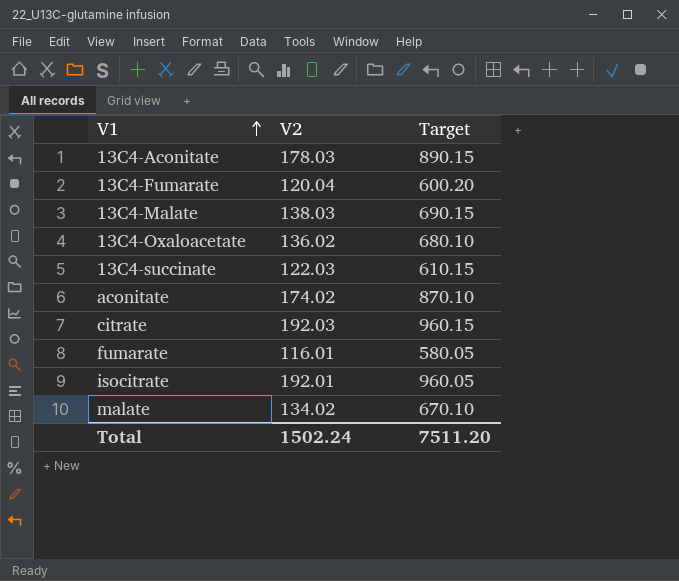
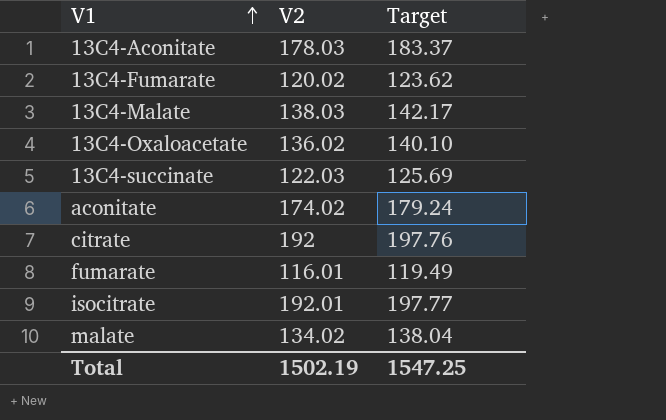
column Target | formula: [V2] * 5 -> [V2] * 1.03
13C4-Fumarate | V2: 120.04 -> 120.02
citrate | V2: 192.03 -> 192
Total | V2: 1502.24 -> 1502.19
Total | Target: 7511.20 -> 1547.25

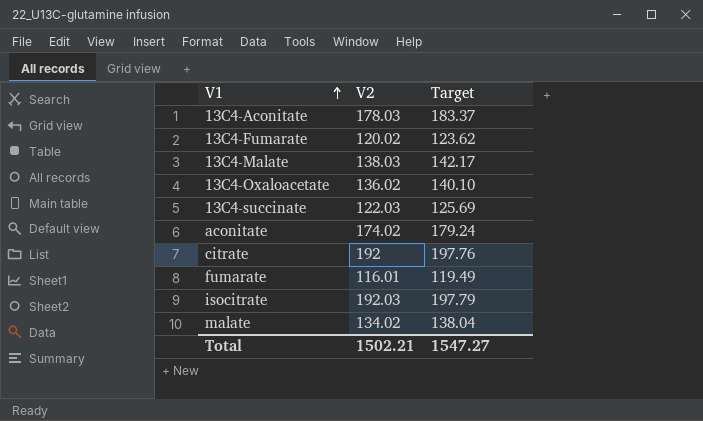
isocitrate | V2: 192.01 -> 192.03
isocitrate | Target: 197.77 -> 197.79
Total | V2: 1502.19 -> 1502.21
Total | Target: 1547.25 -> 1547.27

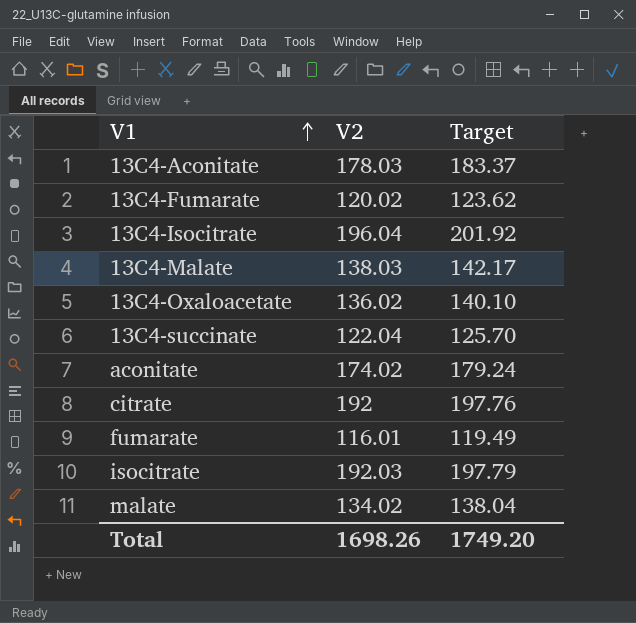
row 13C4-Isocitrate: none -> 196.04 | 201.92
13C4-succinate | V2: 122.03 -> 122.04
13C4-succinate | Target: 125.69 -> 125.70
Total | V2: 1502.21 -> 1698.26
Total | Target: 1547.27 -> 1749.20

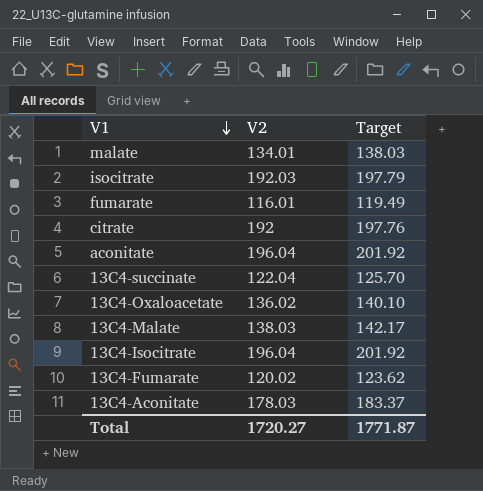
row order: V1 ascending -> V1 descending
malate | V2: 134.02 -> 134.01
malate | Target: 138.04 -> 138.03
aconitate | V2: 174.02 -> 196.04
aconitate | Target: 179.24 -> 201.92
Total | V2: 1698.26 -> 1720.27
Total | Target: 1749.20 -> 1771.87

